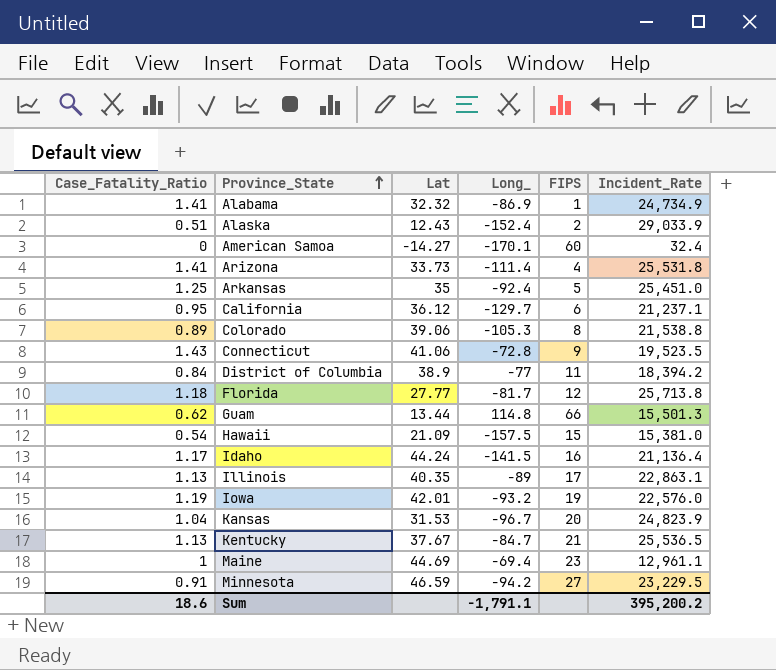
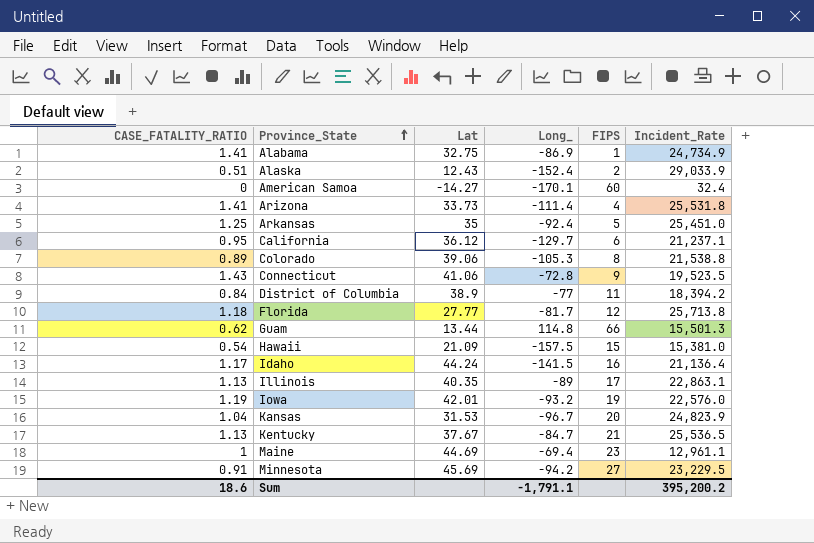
column name: Case_Fatality_Ratio -> CASE_FATALITY_RATIO
Alabama | Lat: 32.32 -> 32.75
Minnesota | Lat: 46.59 -> 45.69

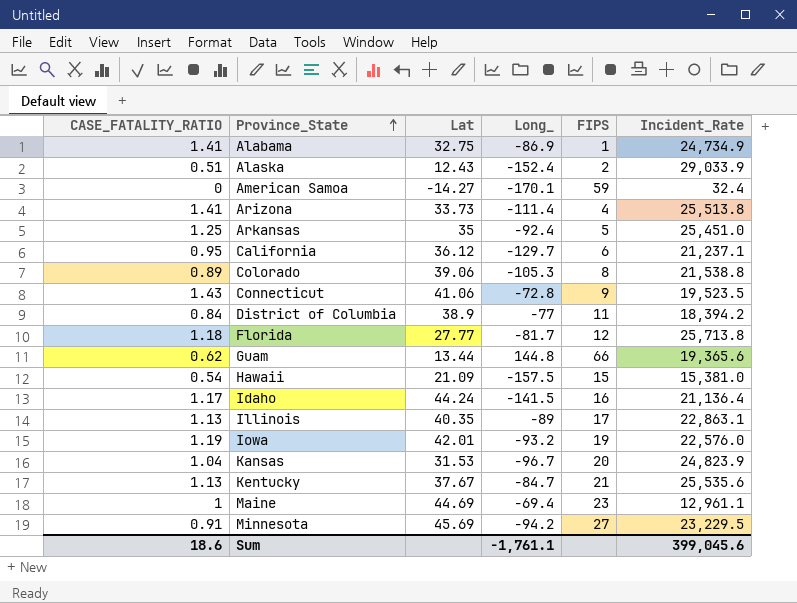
American Samoa | FIPS: 60 -> 59
Arizona | Incident_Rate: 25,531.8 -> 25,513.8
Guam | Long_: 114.8 -> 144.8
Guam | Incident_Rate: 15,501.3 -> 19,365.6
Kentucky | Incident_Rate: 25,536.5 -> 25,535.6
Sum | Long_: -1,791.1 -> -1,761.1
Sum | Incident_Rate: 395,200.2 -> 399,045.6

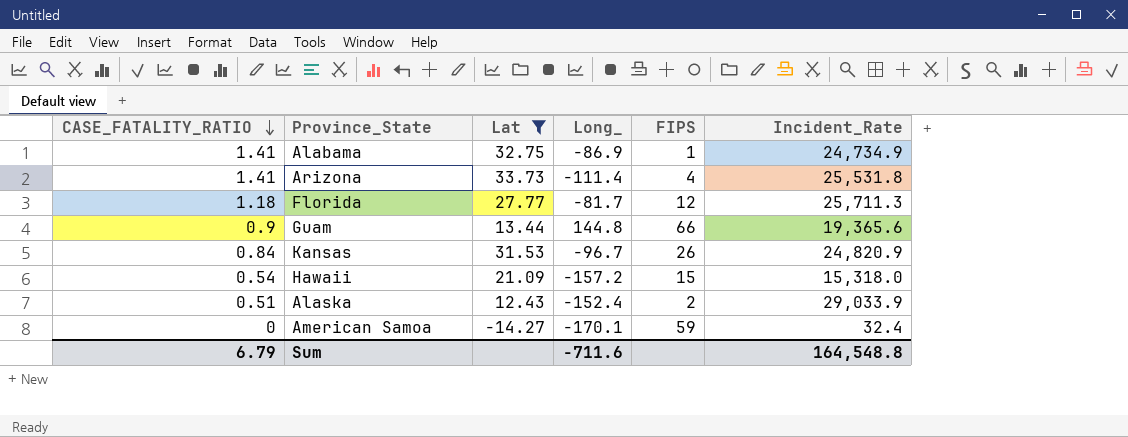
filter: none -> Lat <= 33.73
row order: Province_State ascending -> CASE_FATALITY_RATIO descending
Arizona | Incident_Rate: 25,513.8 -> 25,531.8
Florida | Incident_Rate: 25,713.8 -> 25,711.3
Guam | CASE_FATALITY_RATIO: 0.62 -> 0.9
Kansas | CASE_FATALITY_RATIO: 1.04 -> 0.84
Kansas | FIPS: 20 -> 26
Kansas | Incident_Rate: 24,823.9 -> 24,820.9
Hawaii | Long_: -157.5 -> -157.2
Hawaii | Incident_Rate: 15,381.0 -> 15,318.0
Sum | CASE_FATALITY_RATIO: 18.6 -> 6.79
Sum | Long_: -1,761.1 -> -711.6
Sum | Incident_Rate: 399,045.6 -> 164,548.8

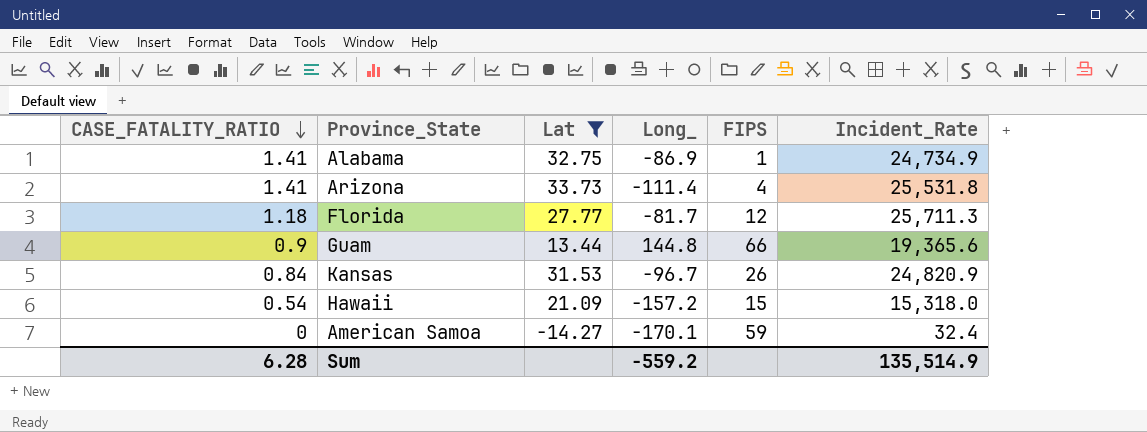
row Alaska: 0.51 | 12.43 | -152.4 | 2 | 29,033.9 -> none
Sum | CASE_FATALITY_RATIO: 6.79 -> 6.28
Sum | Long_: -711.6 -> -559.2
Sum | Incident_Rate: 164,548.8 -> 135,514.9

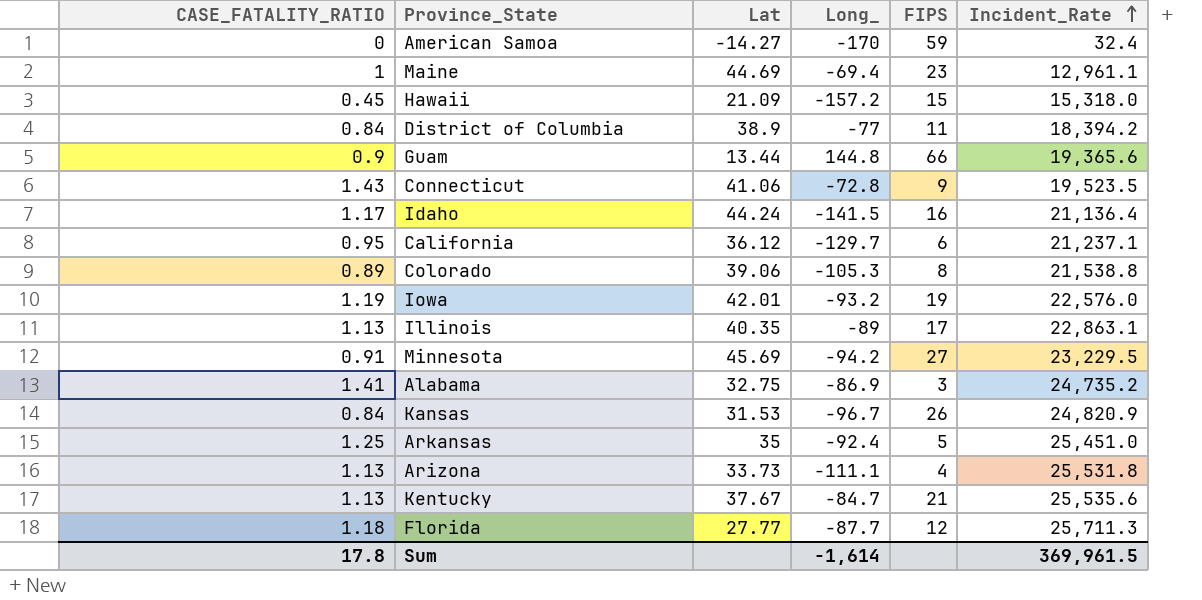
filter: Lat <= 33.73 -> none
row order: CASE_FATALITY_RATIO descending -> Incident_Rate ascending
American Samoa | Long_: -170.1 -> -170
Hawaii | CASE_FATALITY_RATIO: 0.54 -> 0.45
Alabama | FIPS: 1 -> 3
Alabama | Incident_Rate: 24,734.9 -> 24,735.2
Arizona | CASE_FATALITY_RATIO: 1.41 -> 1.13
Arizona | Long_: -111.4 -> -111.1
Florida | Long_: -81.7 -> -87.7
Sum | CASE_FATALITY_RATIO: 6.28 -> 17.8
Sum | Long_: -559.2 -> -1,614
Sum | Incident_Rate: 135,514.9 -> 369,961.5

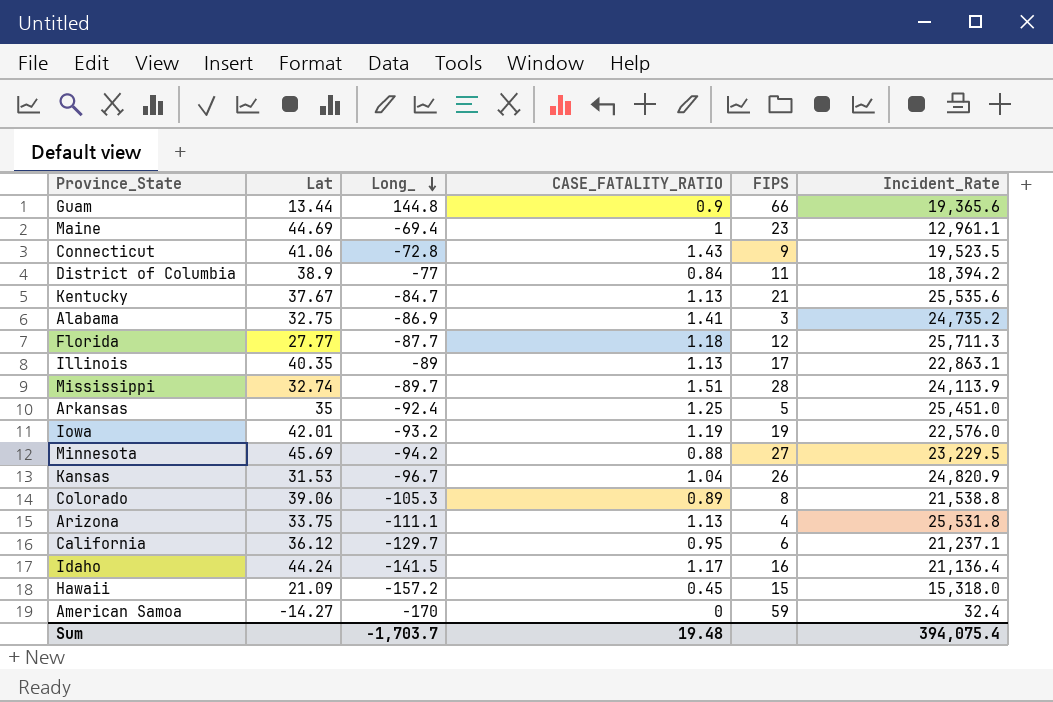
row order: Incident_Rate ascending -> Long_ descending
column CASE_FATALITY_RATIO | position: 1 -> 4
row Mississippi: none -> 32.74 | -89.7 | 1.51 | 28 | 24,113.9
Minnesota | CASE_FATALITY_RATIO: 0.91 -> 0.88
Kansas | CASE_FATALITY_RATIO: 0.84 -> 1.04
Arizona | Lat: 33.73 -> 33.75
Sum | Long_: -1,614 -> -1,703.7
Sum | CASE_FATALITY_RATIO: 17.8 -> 19.48
Sum | Incident_Rate: 369,961.5 -> 394,075.4

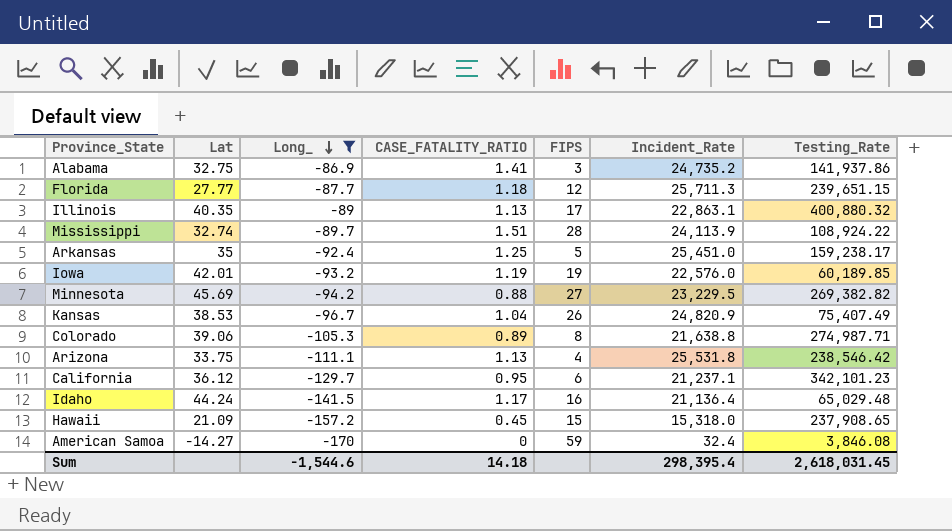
filter: none -> Long_ <= -86.9
column Testing_Rate | position: none -> 7
Kansas | Lat: 31.53 -> 38.53
Colorado | Incident_Rate: 21,538.8 -> 21,638.8
Sum | Long_: -1,703.7 -> -1,544.6
Sum | CASE_FATALITY_RATIO: 19.48 -> 14.18
Sum | Incident_Rate: 394,075.4 -> 298,395.4

